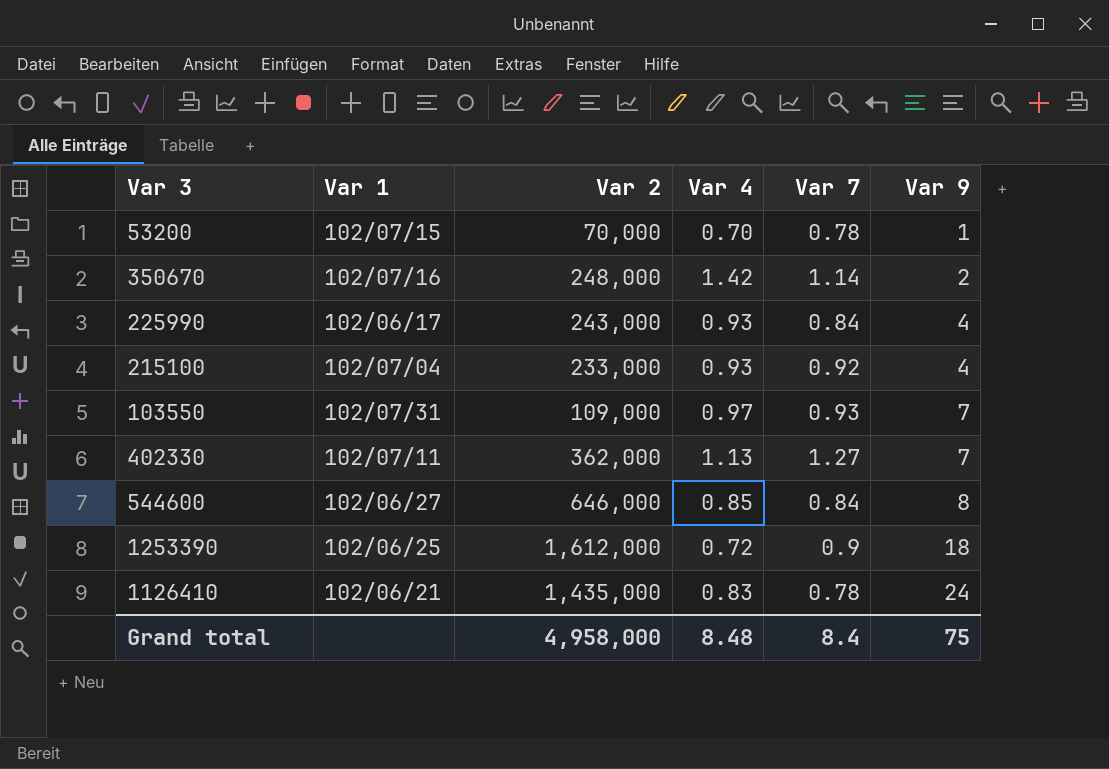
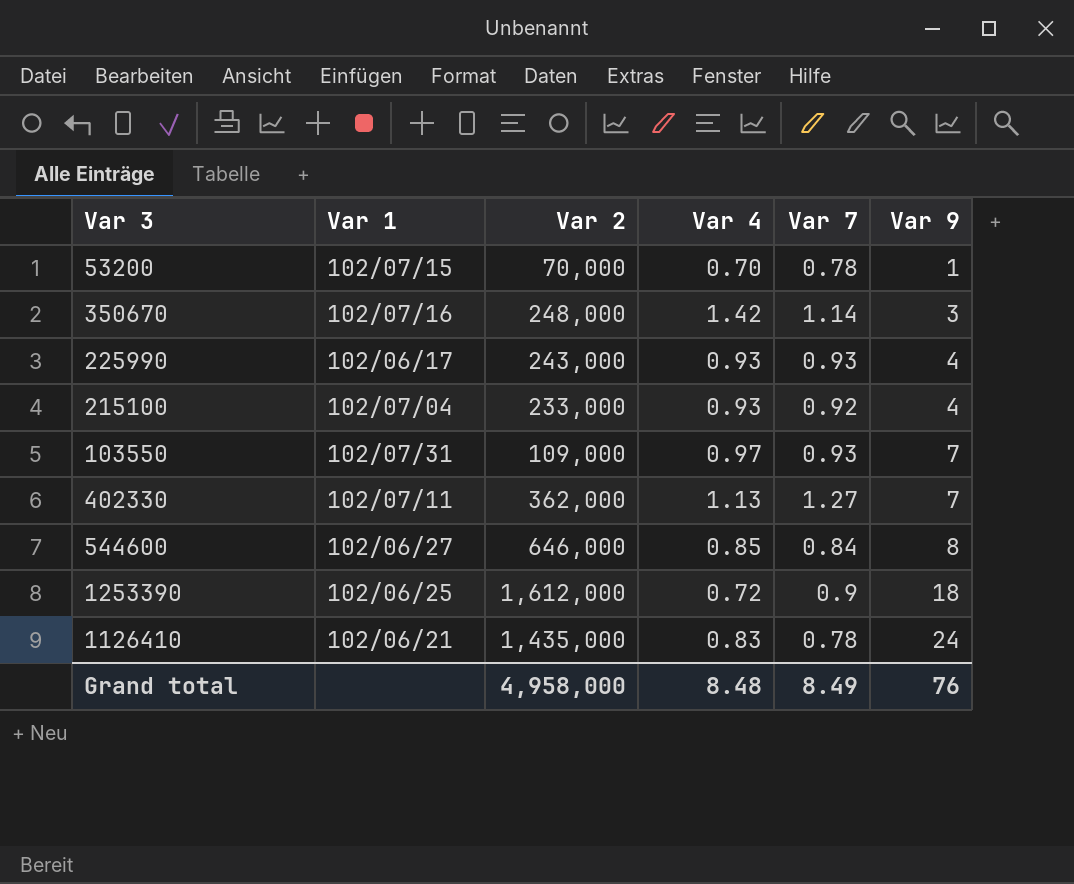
350670 | Var 9: 2 -> 3
225990 | Var 7: 0.84 -> 0.93
Grand total | Var 7: 8.4 -> 8.49
Grand total | Var 9: 75 -> 76

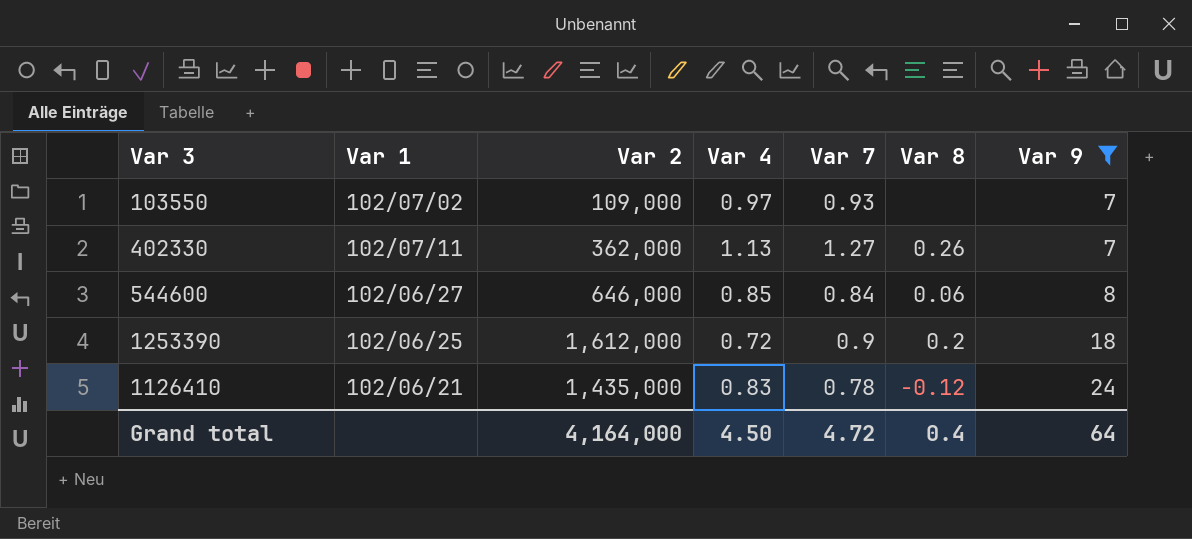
filter: none -> Var 9 >= 7
column Var 8 | position: none -> 6
103550 | Var 1: 102/07/31 -> 102/07/02
Grand total | Var 2: 4,958,000 -> 4,164,000
Grand total | Var 4: 8.48 -> 4.50
Grand total | Var 7: 8.49 -> 4.72
Grand total | Var 9: 76 -> 64

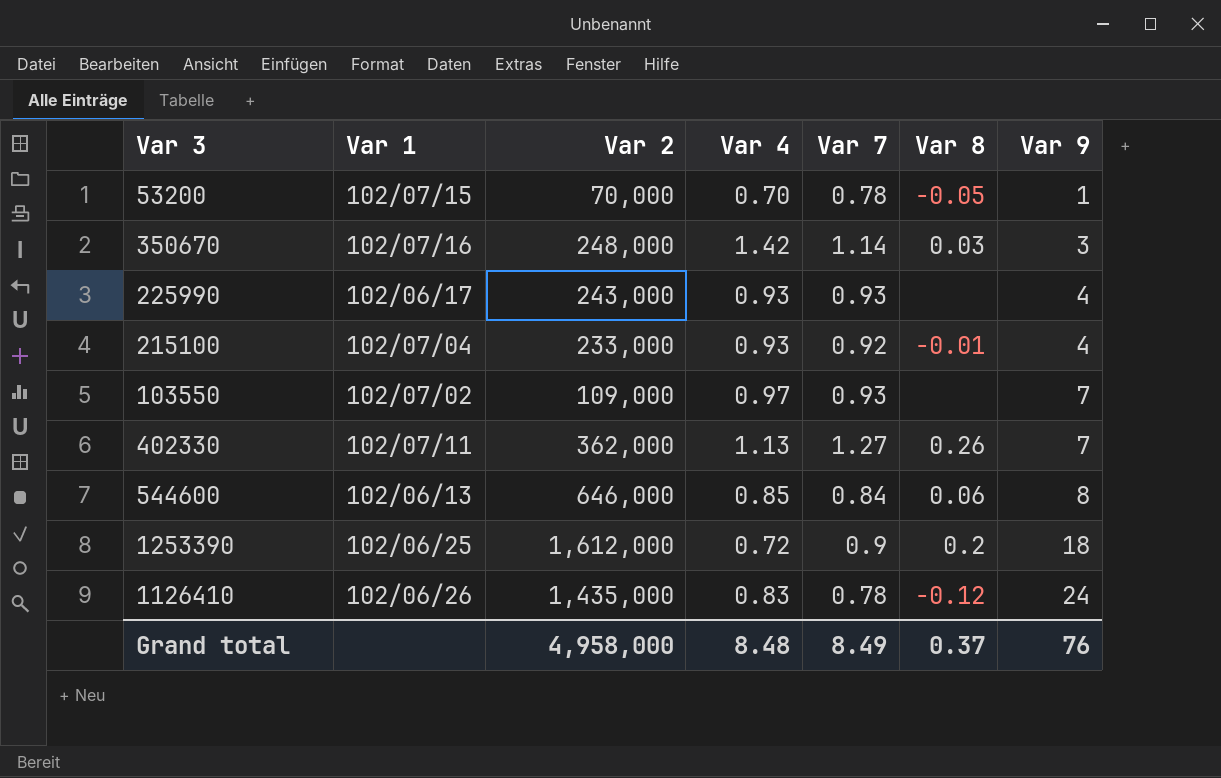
filter: Var 9 >= 7 -> none
544600 | Var 1: 102/06/27 -> 102/06/13
1126410 | Var 1: 102/06/21 -> 102/06/26
Grand total | Var 2: 4,164,000 -> 4,958,000
Grand total | Var 4: 4.50 -> 8.48
Grand total | Var 7: 4.72 -> 8.49
Grand total | Var 8: 0.4 -> 0.37
Grand total | Var 9: 64 -> 76

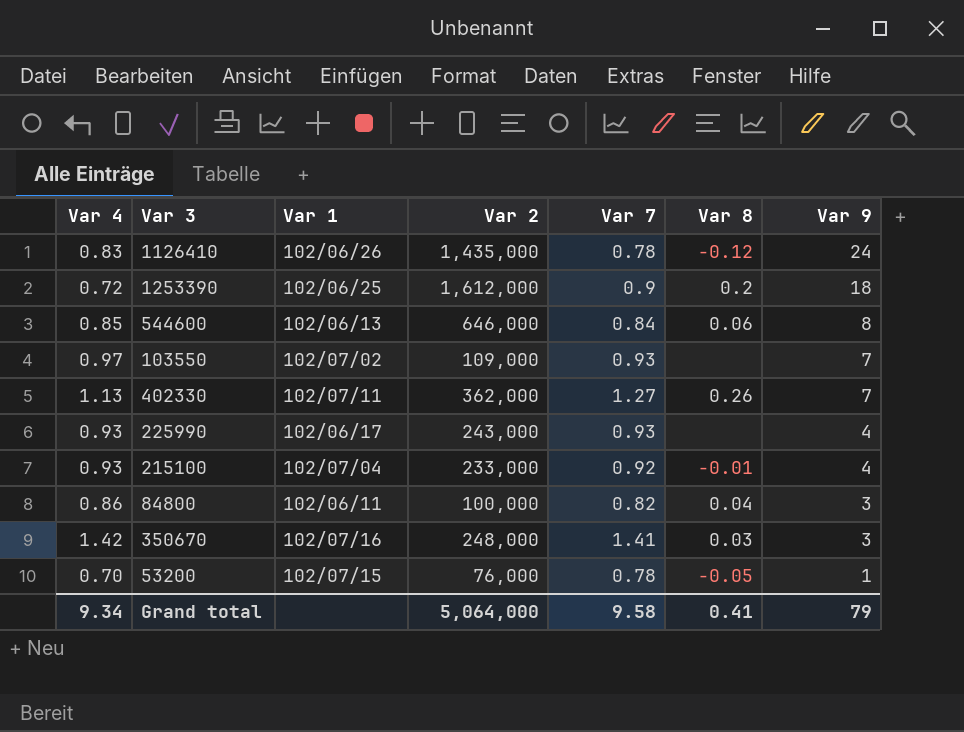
row order: Var 9 ascending -> Var 9 descending
column Var 4 | position: 4 -> 1
row 84800: none -> 0.86 | 102/06/11 | 100,000 | 0.82 | 0.04 | 3
350670 | Var 7: 1.14 -> 1.41
53200 | Var 2: 70,000 -> 76,000
Grand total | Var 4: 8.48 -> 9.34
Grand total | Var 2: 4,958,000 -> 5,064,000
Grand total | Var 7: 8.49 -> 9.58
Grand total | Var 8: 0.37 -> 0.41
Grand total | Var 9: 76 -> 79

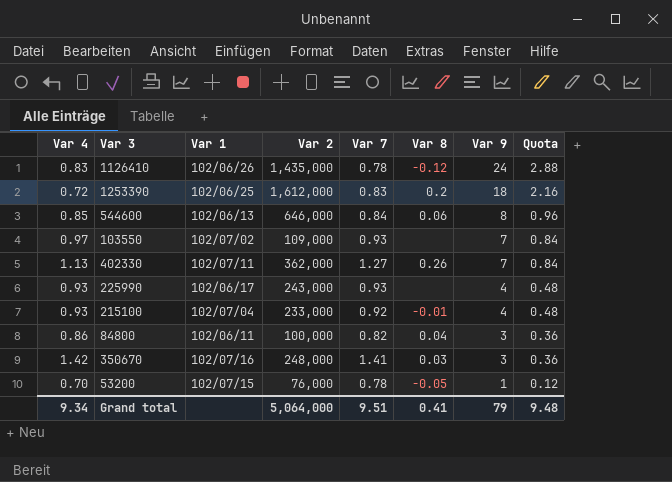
column Quota | formula: none -> [Var 9] * 0.12
1253390 | Var 7: 0.9 -> 0.83
Grand total | Var 7: 9.58 -> 9.51

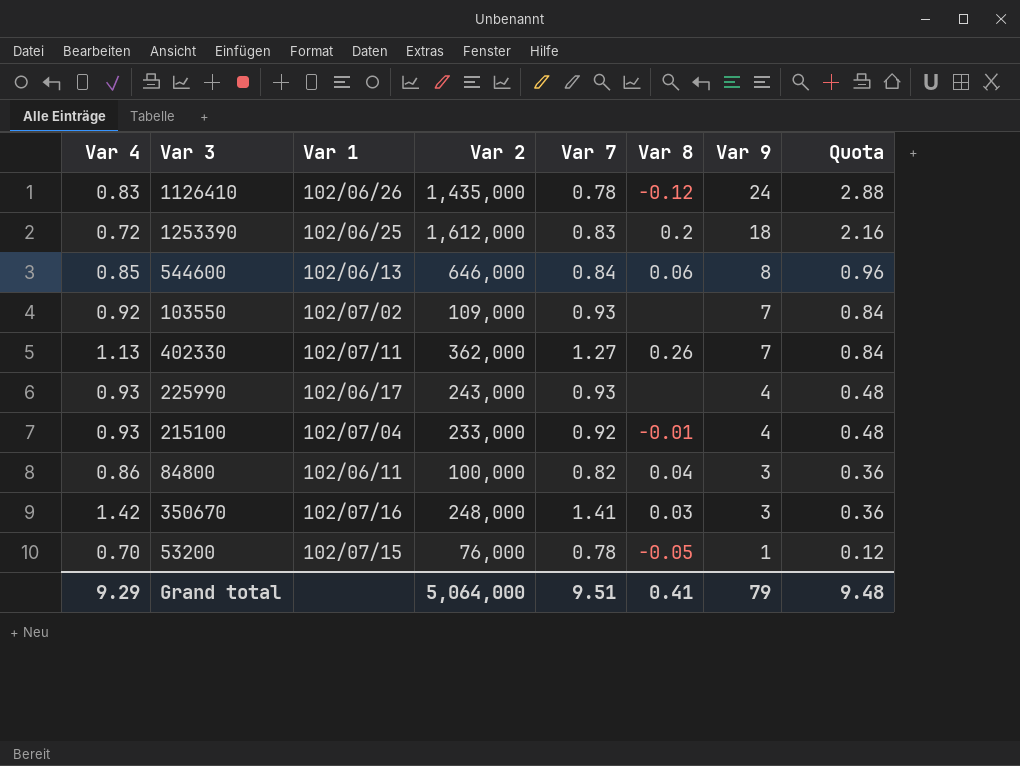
103550 | Var 4: 0.97 -> 0.92
Grand total | Var 4: 9.34 -> 9.29

